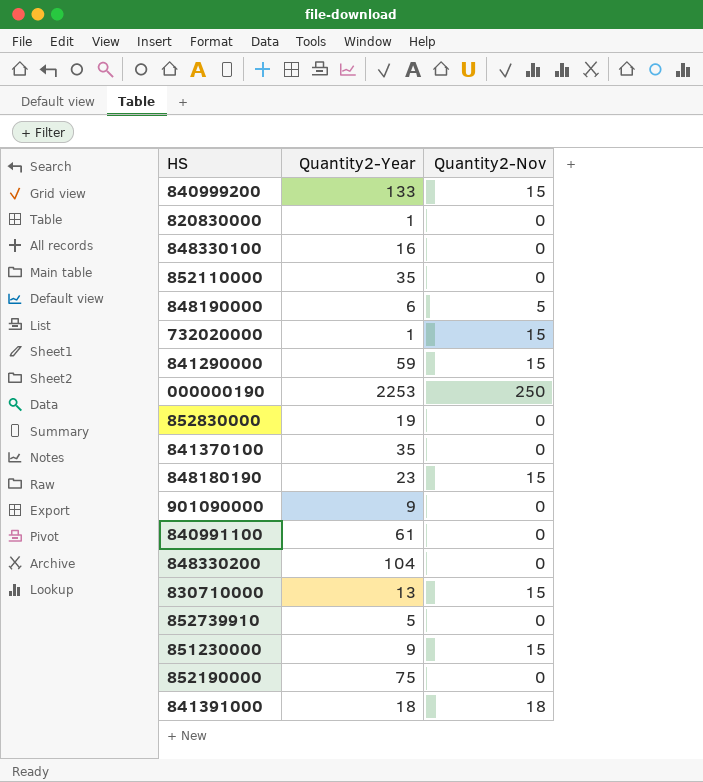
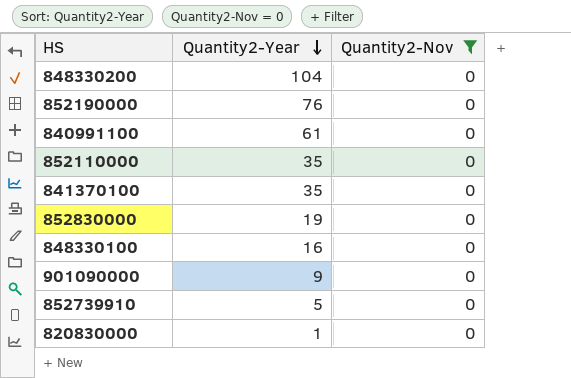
filter: none -> Quantity2-Nov = 0
row order: none -> Quantity2-Year descending
852190000 | Quantity2-Year: 75 -> 76

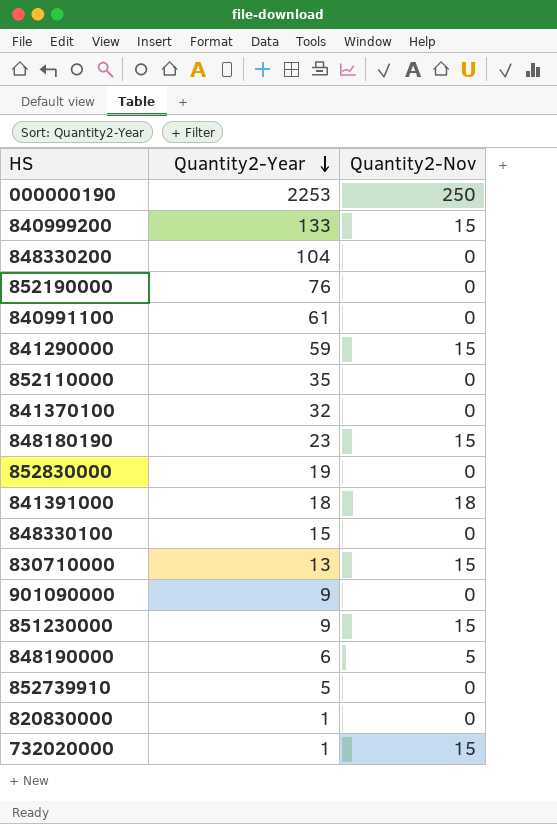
filter: Quantity2-Nov = 0 -> none
841370100 | Quantity2-Year: 35 -> 32
848330100 | Quantity2-Year: 16 -> 15

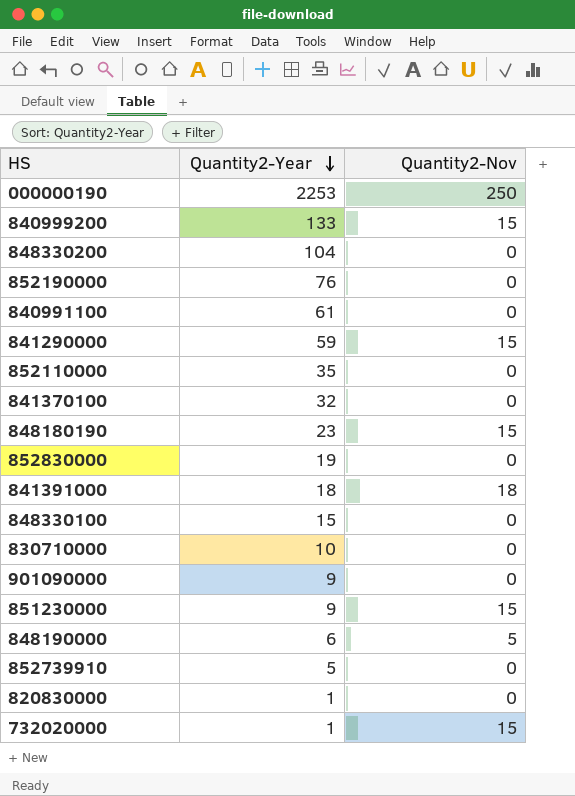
830710000 | Quantity2-Year: 13 -> 10
830710000 | Quantity2-Nov: 15 -> 0

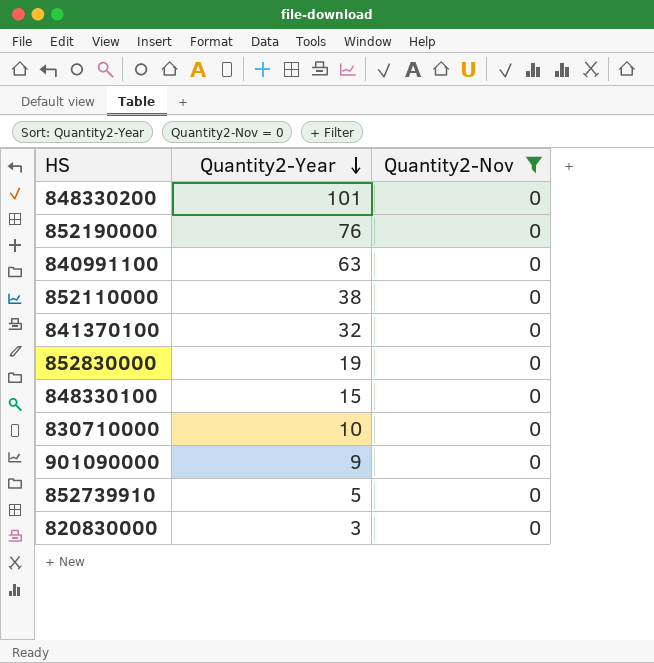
filter: none -> Quantity2-Nov = 0
848330200 | Quantity2-Year: 104 -> 101
840991100 | Quantity2-Year: 61 -> 63
852110000 | Quantity2-Year: 35 -> 38
820830000 | Quantity2-Year: 1 -> 3

